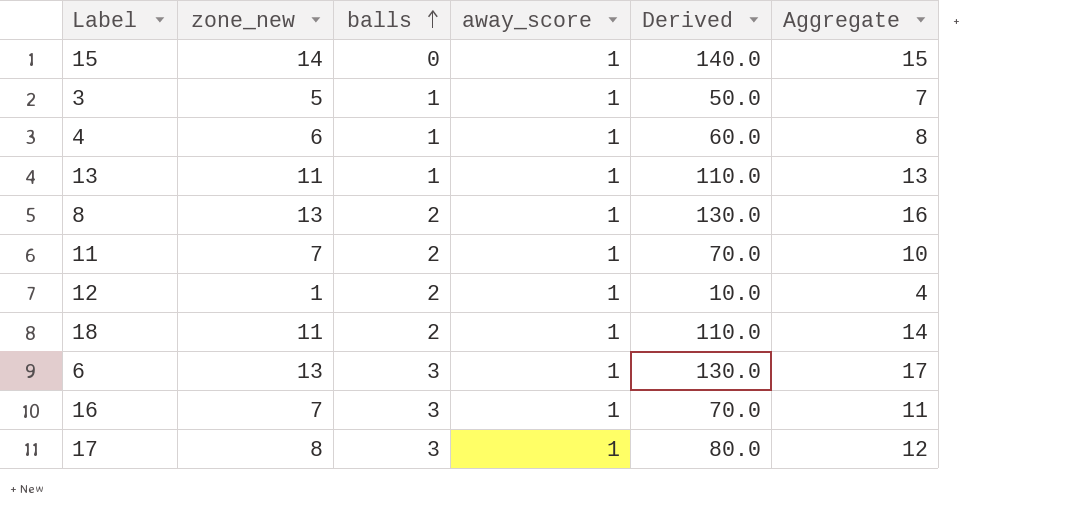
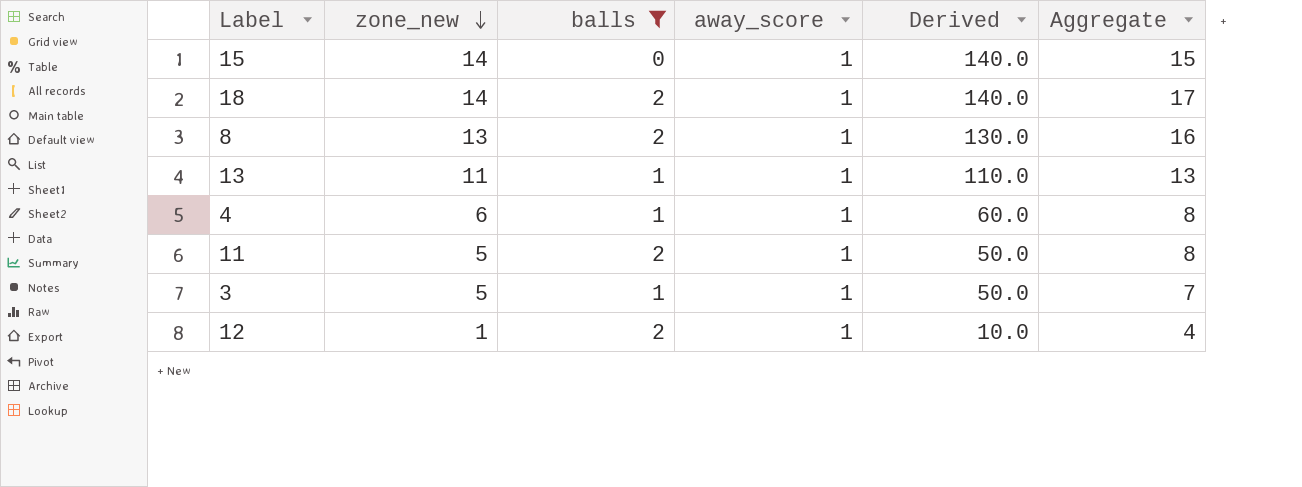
filter: none -> balls != 3
row order: balls ascending -> zone_new descending
18 | zone_new: 11 -> 14
18 | Derived: 110.0 -> 140.0
18 | Aggregate: 14 -> 17
11 | zone_new: 7 -> 5
11 | Derived: 70.0 -> 50.0
11 | Aggregate: 10 -> 8

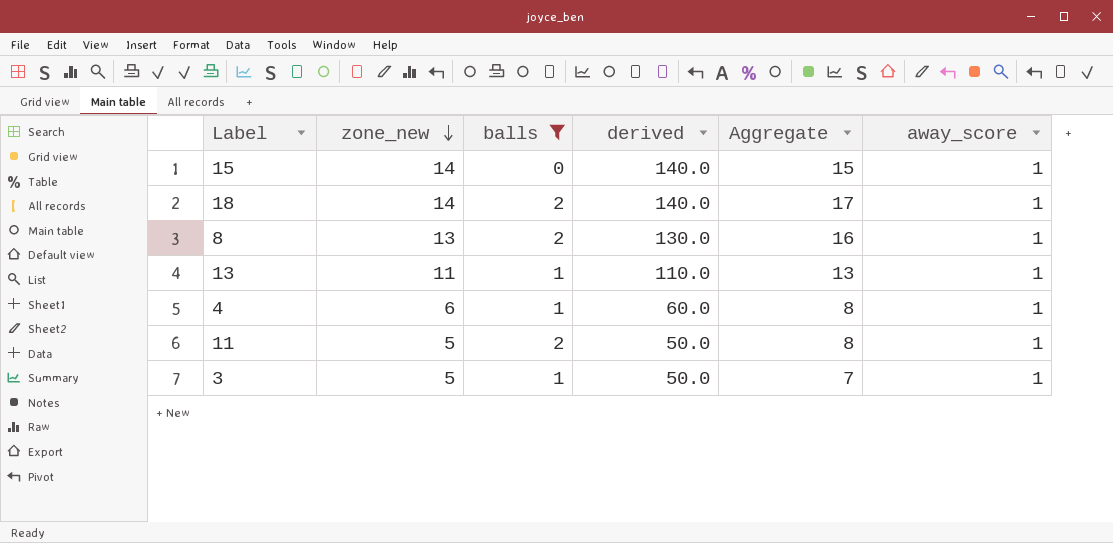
column name: Derived -> derived
column away_score | position: 4 -> 6
row 12: 1 | 2 | 1 | 10.0 | 4 -> none

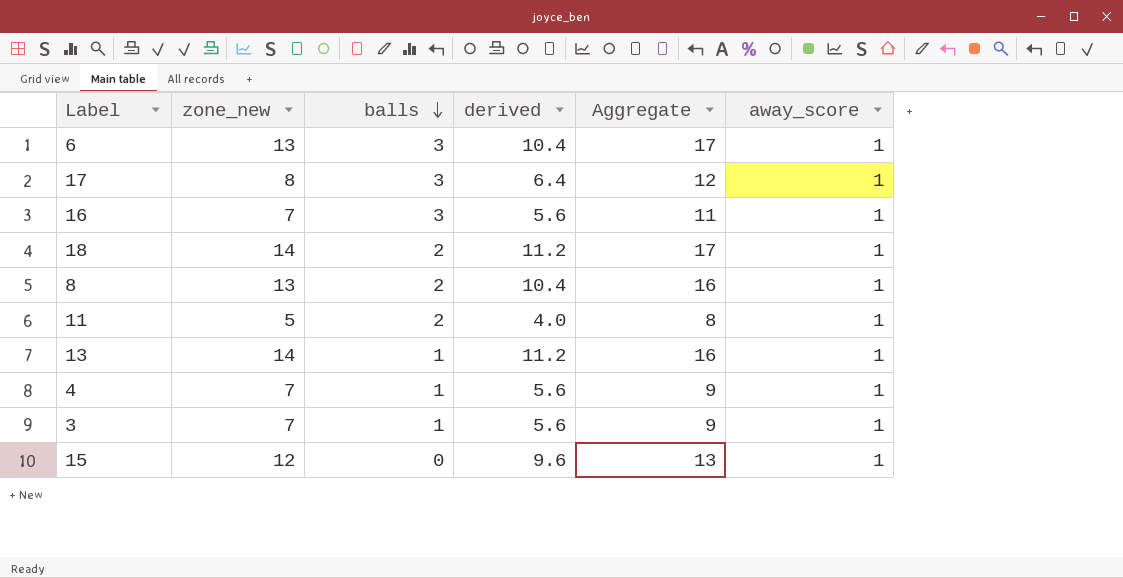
filter: balls != 3 -> none
row order: zone_new descending -> balls descending
column derived | formula: [zone_new] * 10 -> [zone_new] * 0.8
13 | zone_new: 11 -> 14
13 | Aggregate: 13 -> 16
4 | zone_new: 6 -> 7
4 | Aggregate: 8 -> 9
3 | zone_new: 5 -> 7
3 | Aggregate: 7 -> 9
15 | zone_new: 14 -> 12
15 | Aggregate: 15 -> 13

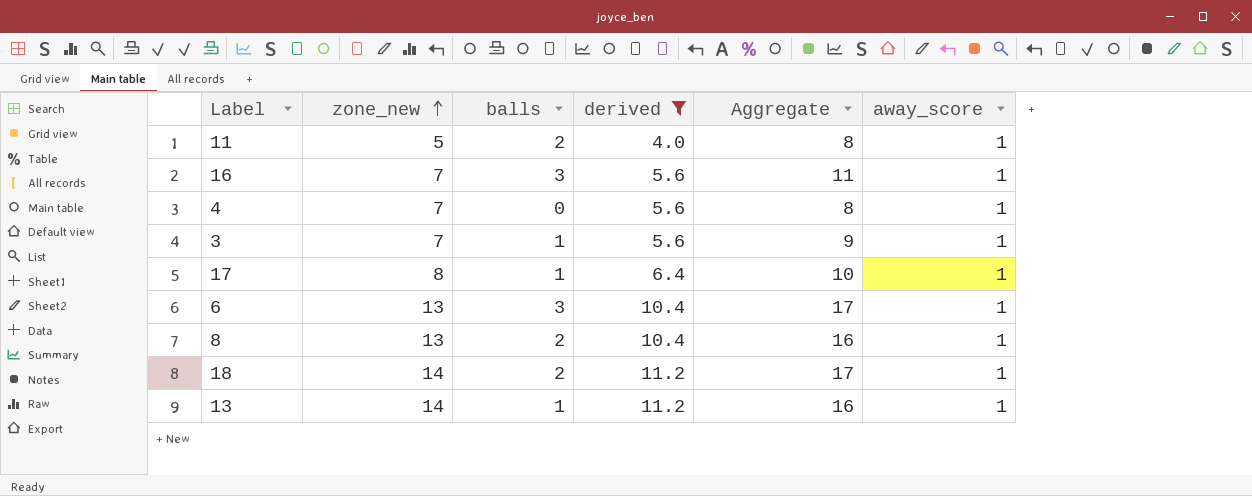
filter: none -> derived != 9.6
row order: balls descending -> zone_new ascending
4 | balls: 1 -> 0
4 | Aggregate: 9 -> 8
17 | balls: 3 -> 1
17 | Aggregate: 12 -> 10

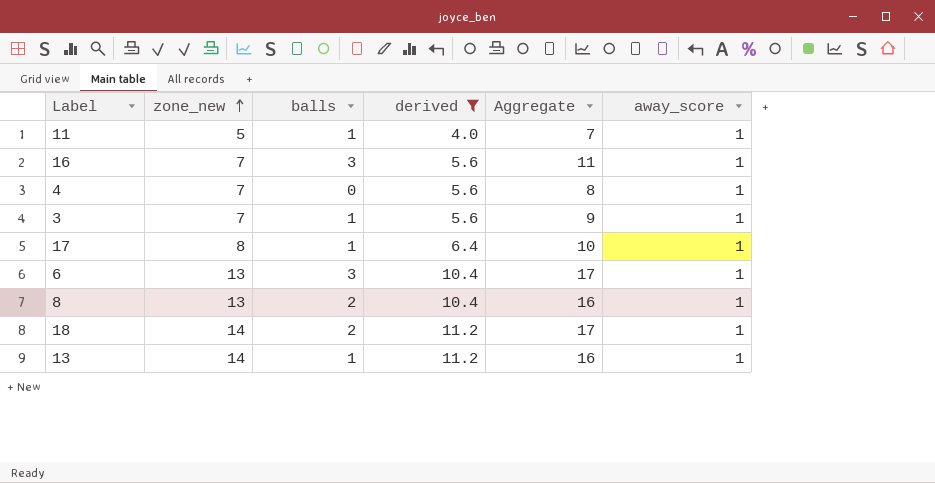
11 | balls: 2 -> 1
11 | Aggregate: 8 -> 7

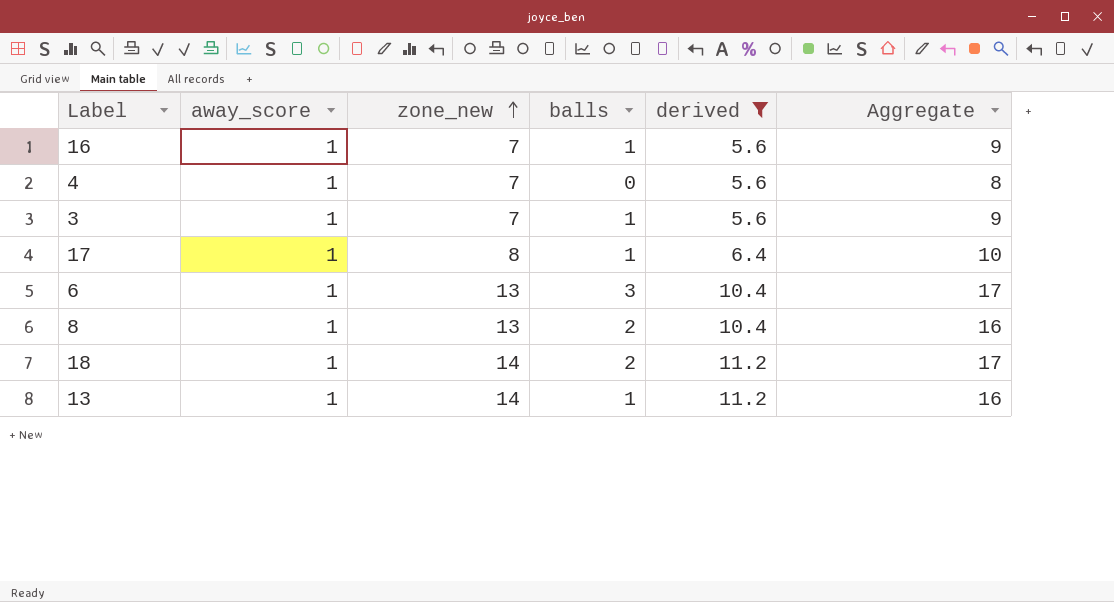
column away_score | position: 6 -> 2
row 11: 5 | 1 | 4.0 | 7 | 1 -> none
16 | balls: 3 -> 1
16 | Aggregate: 11 -> 9

